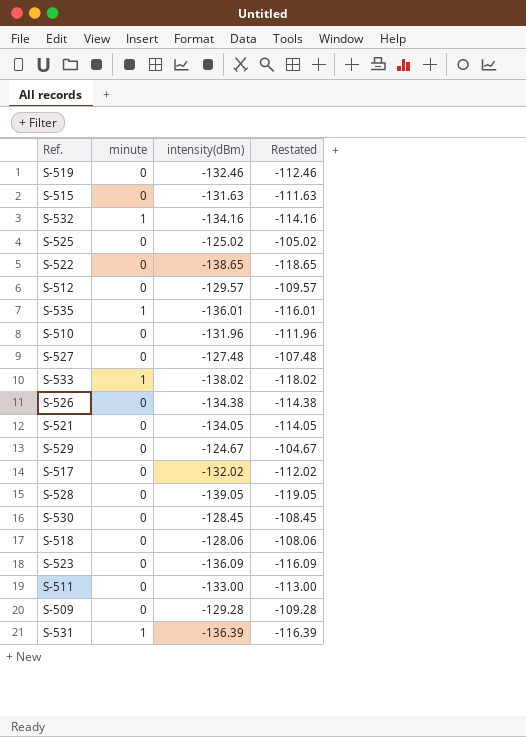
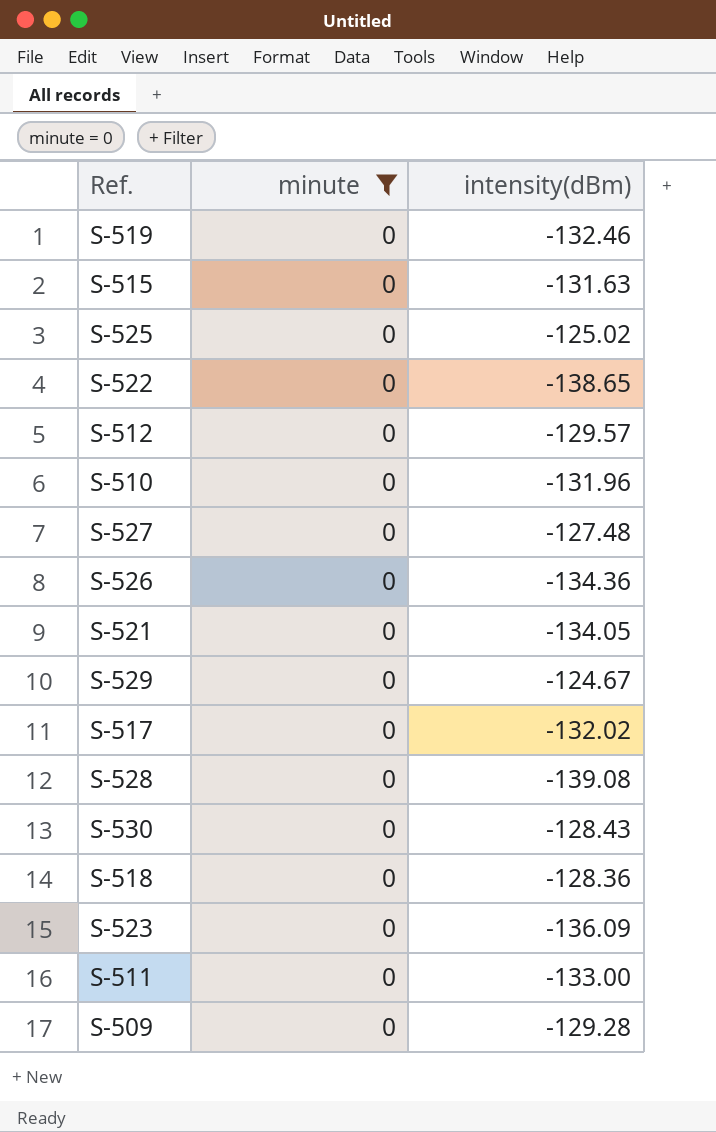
filter: none -> minute = 0
column Restated | formula: [intensity(dBm)] + 20 -> none
S-526 | intensity(dBm): -134.38 -> -134.36
S-528 | intensity(dBm): -139.05 -> -139.08
S-530 | intensity(dBm): -128.45 -> -128.43
S-518 | intensity(dBm): -128.06 -> -128.36

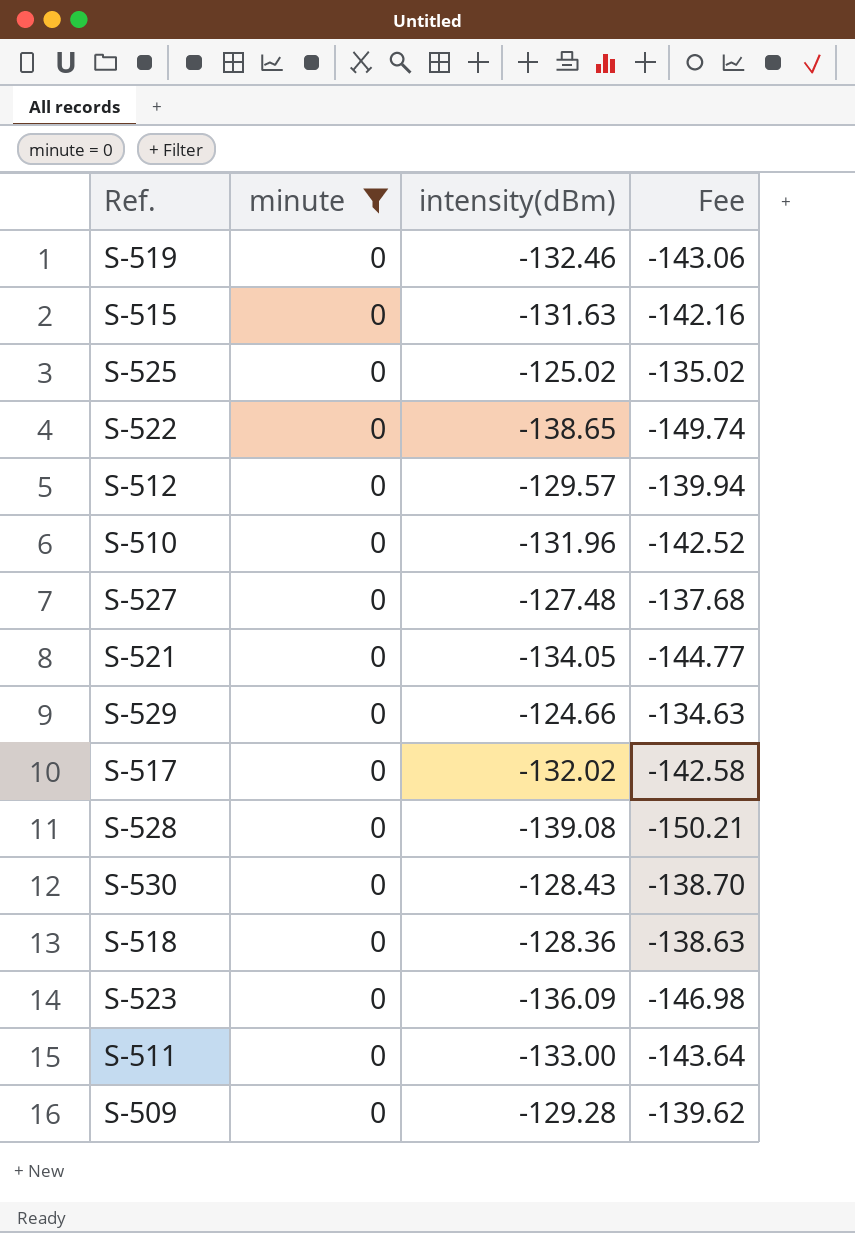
column Fee | formula: none -> [intensity(dBm)] * 1.08
row S-526: 0 | -134.36 -> none
S-529 | intensity(dBm): -124.67 -> -124.66

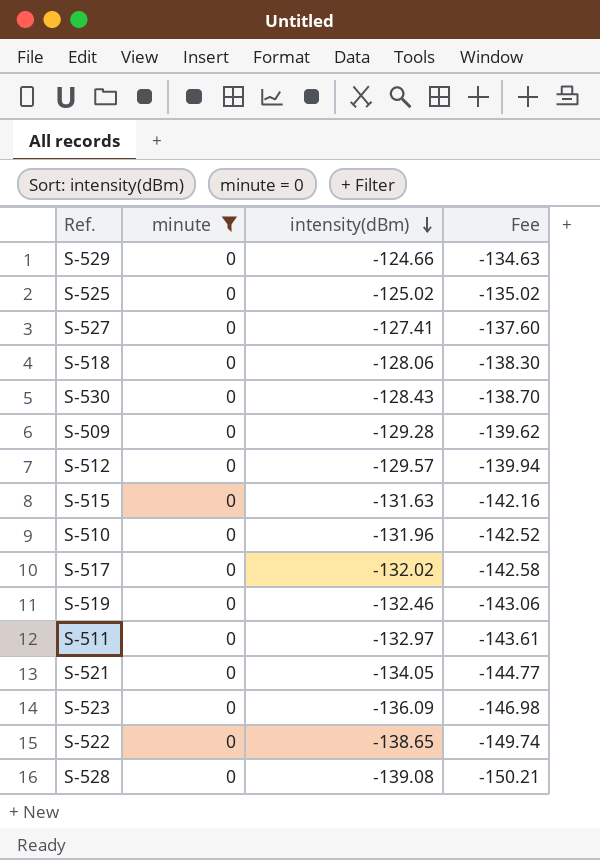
row order: none -> intensity(dBm) descending
S-527 | intensity(dBm): -127.48 -> -127.41
S-527 | Fee: -137.68 -> -137.60
S-518 | intensity(dBm): -128.36 -> -128.06
S-518 | Fee: -138.63 -> -138.30
S-511 | intensity(dBm): -133.00 -> -132.97
S-511 | Fee: -143.64 -> -143.61

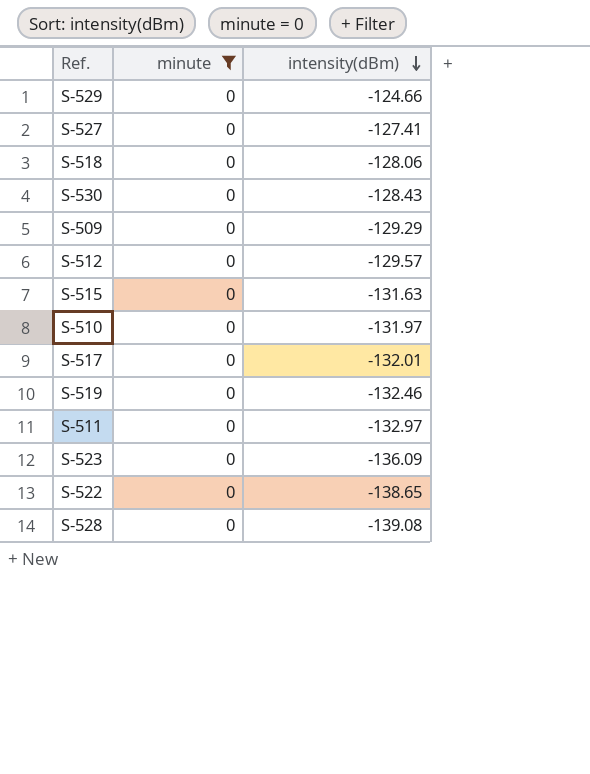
column Fee | formula: [intensity(dBm)] * 1.08 -> none
row S-525: 0 | -125.02 | -135.02 -> none
row S-521: 0 | -134.05 | -144.77 -> none
S-509 | intensity(dBm): -129.28 -> -129.29
S-510 | intensity(dBm): -131.96 -> -131.97
S-517 | intensity(dBm): -132.02 -> -132.01

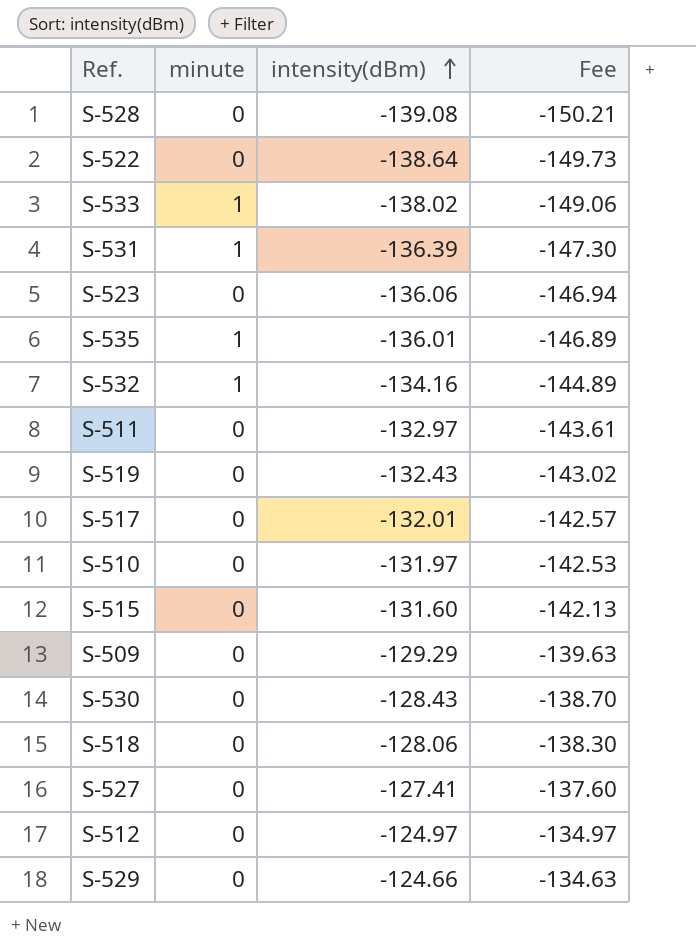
filter: minute = 0 -> none
row order: intensity(dBm) descending -> intensity(dBm) ascending
column Fee | formula: none -> [intensity(dBm)] * 1.08
S-522 | intensity(dBm): -138.65 -> -138.64
S-523 | intensity(dBm): -136.09 -> -136.06
S-519 | intensity(dBm): -132.46 -> -132.43
S-515 | intensity(dBm): -131.63 -> -131.60
S-512 | intensity(dBm): -129.57 -> -124.97

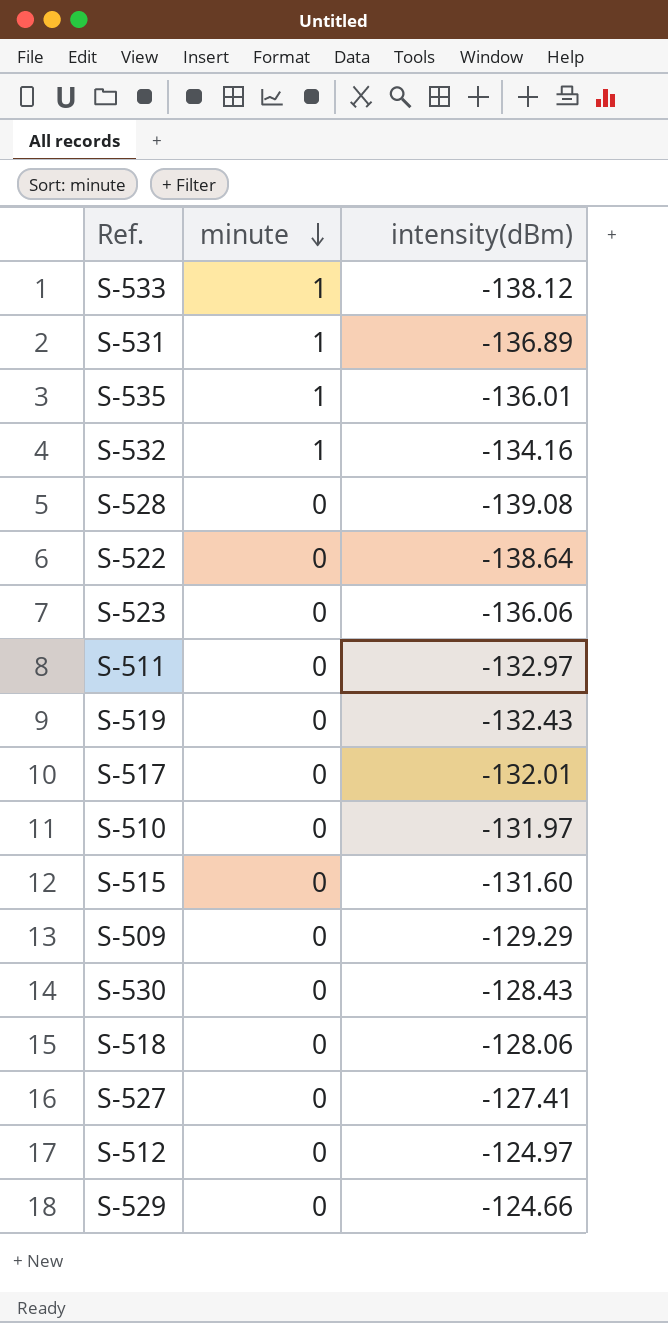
row order: intensity(dBm) ascending -> minute descending
column Fee | formula: [intensity(dBm)] * 1.08 -> none
S-533 | intensity(dBm): -138.02 -> -138.12
S-531 | intensity(dBm): -136.39 -> -136.89

